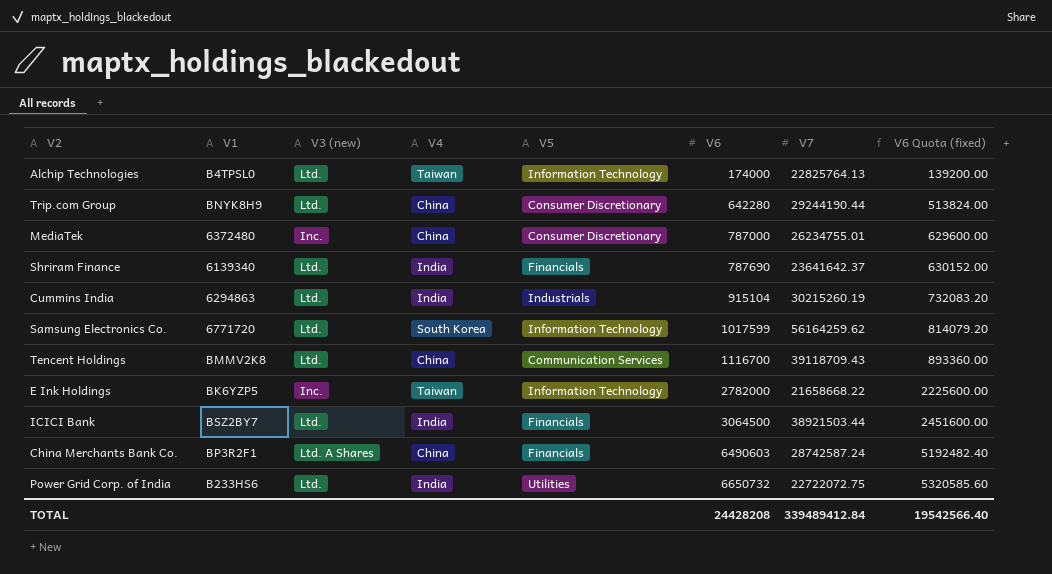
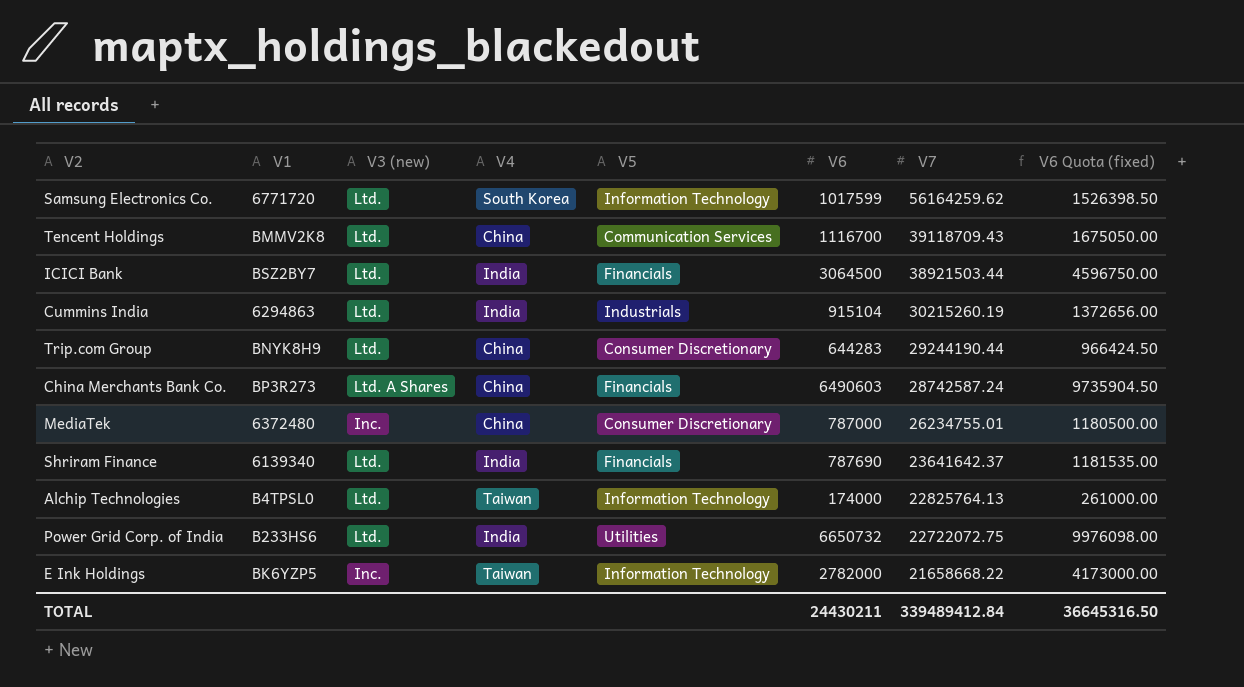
row order: V6 ascending -> V7 descending
column V6 Quota (fixed) | formula: [V6] * 0.8 -> [V6] * 1.5
Trip.com Group | V6: 642280 -> 644283
China Merchants Bank Co. | V1: BP3R2F1 -> BP3R273
TOTAL | V6: 24428208 -> 24430211
TOTAL | V6 Quota (fixed): 19542566.40 -> 36645316.50

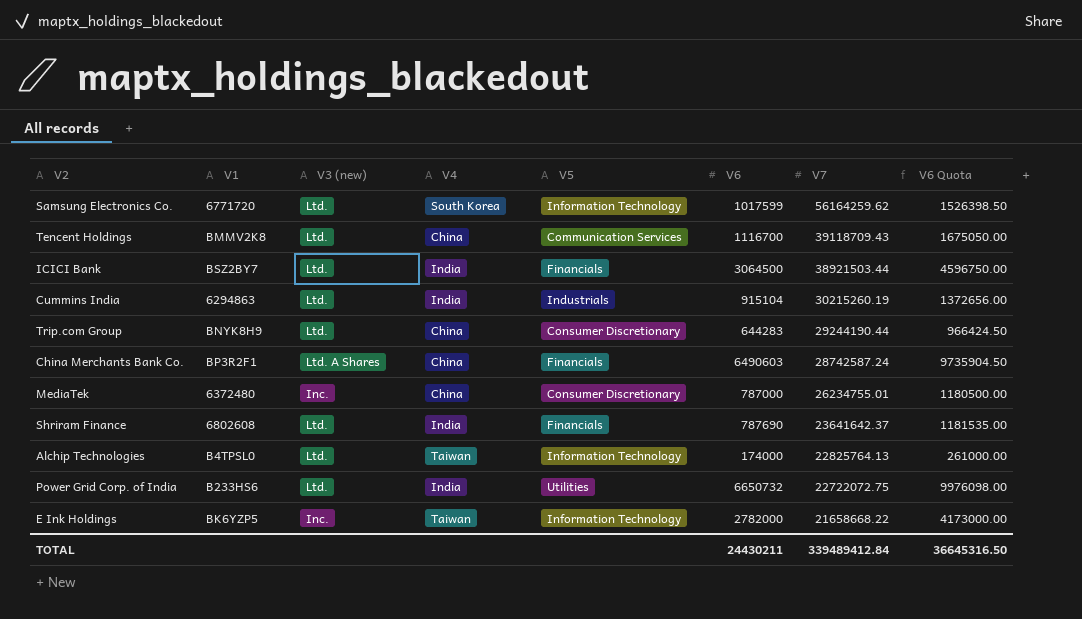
column name: V6 Quota (fixed) -> V6 Quota
China Merchants Bank Co. | V1: BP3R273 -> BP3R2F1
Shriram Finance | V1: 6139340 -> 6802608

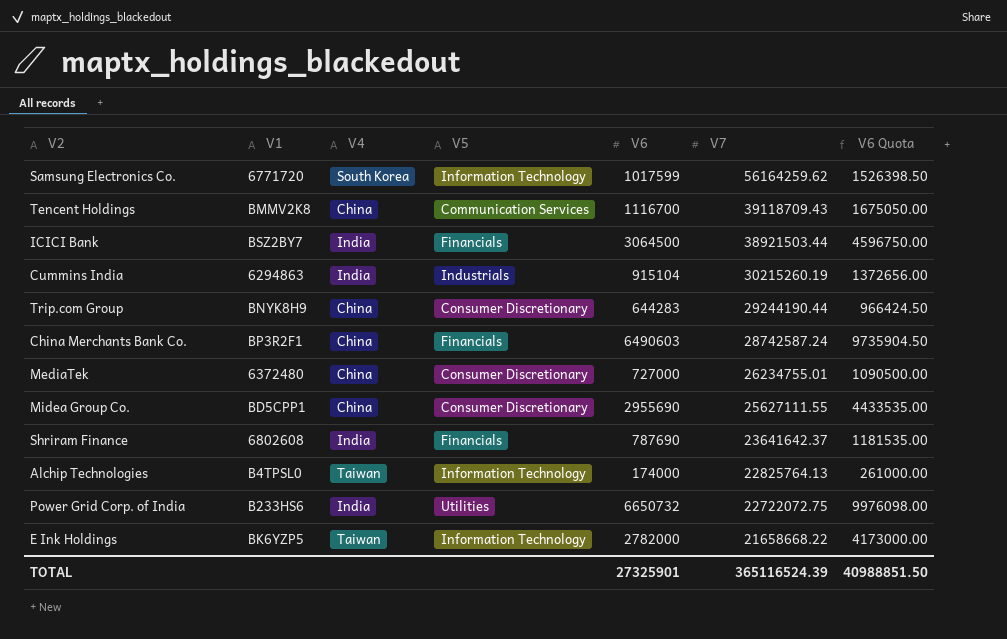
column V3 (new) | position: 3 -> none
MediaTek | V6: 787000 -> 727000
MediaTek | V6 Quota: 1180500.00 -> 1090500.00
row Midea Group Co.: none -> BD5CPP1 | China | Consumer Discretionary | 2955690 | 25627111.55 | 4433535.00
TOTAL | V6: 24430211 -> 27325901
TOTAL | V7: 339489412.84 -> 365116524.39
TOTAL | V6 Quota: 36645316.50 -> 40988851.50

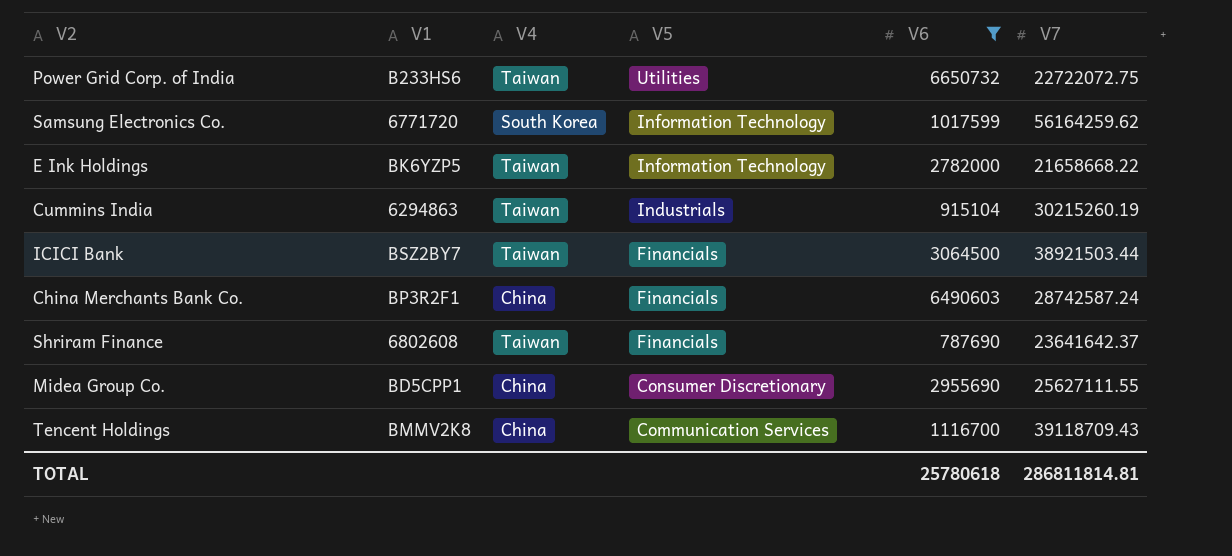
filter: none -> V6 >= 787690
row order: V7 descending -> V5 descending
column V6 Quota | formula: [V6] * 1.5 -> none
Power Grid Corp. of India | V4: India -> Taiwan
Cummins India | V4: India -> Taiwan
ICICI Bank | V4: India -> Taiwan
Shriram Finance | V4: India -> Taiwan
TOTAL | V6: 27325901 -> 25780618
TOTAL | V7: 365116524.39 -> 286811814.81

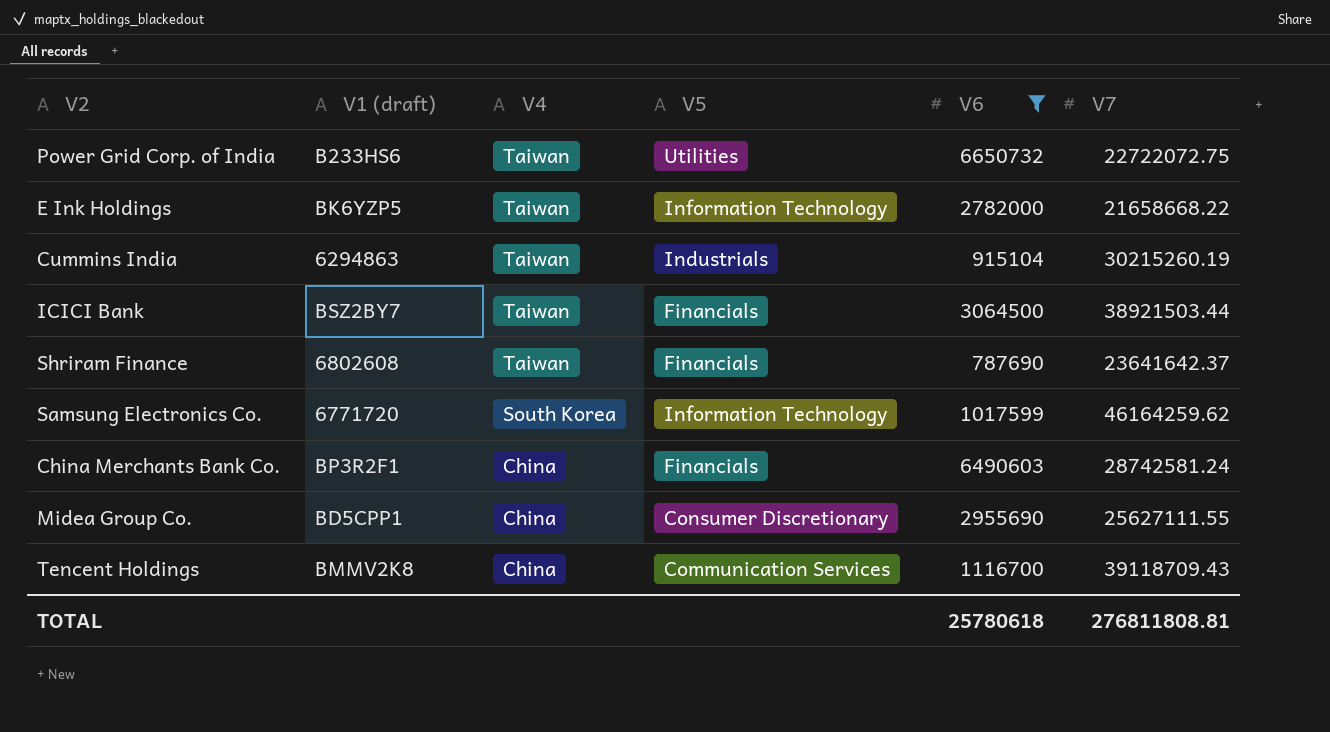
row order: V5 descending -> V4 descending
column name: V1 -> V1 (draft)
Samsung Electronics Co. | V7: 56164259.62 -> 46164259.62
China Merchants Bank Co. | V7: 28742587.24 -> 28742581.24
TOTAL | V7: 286811814.81 -> 276811808.81

